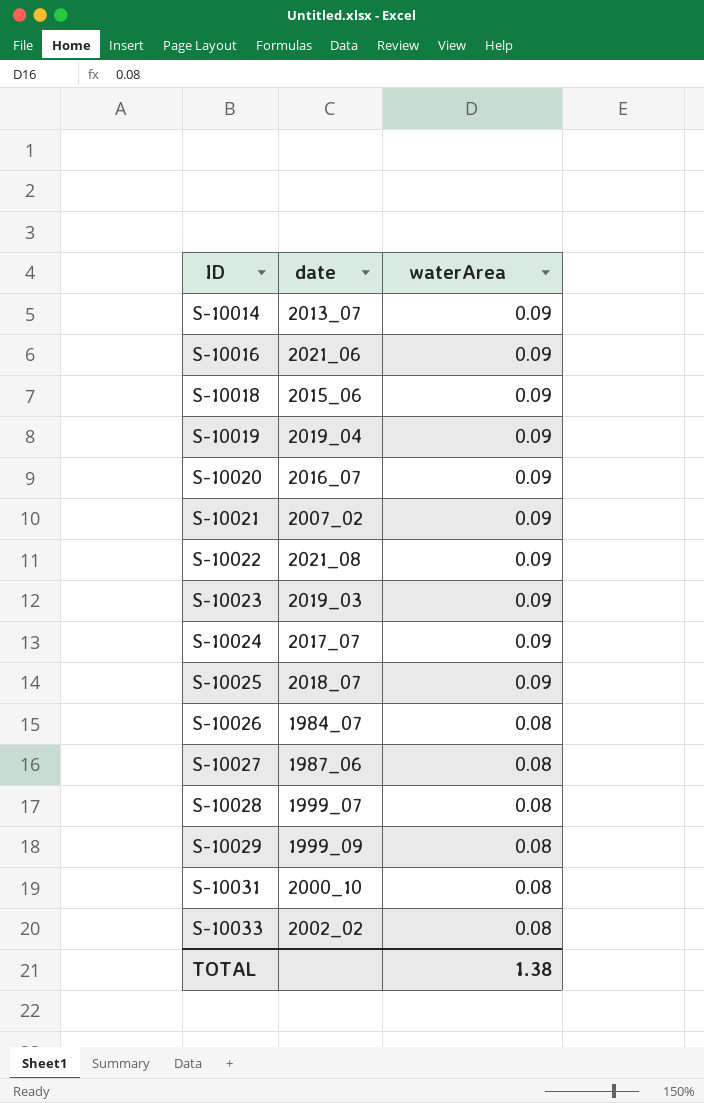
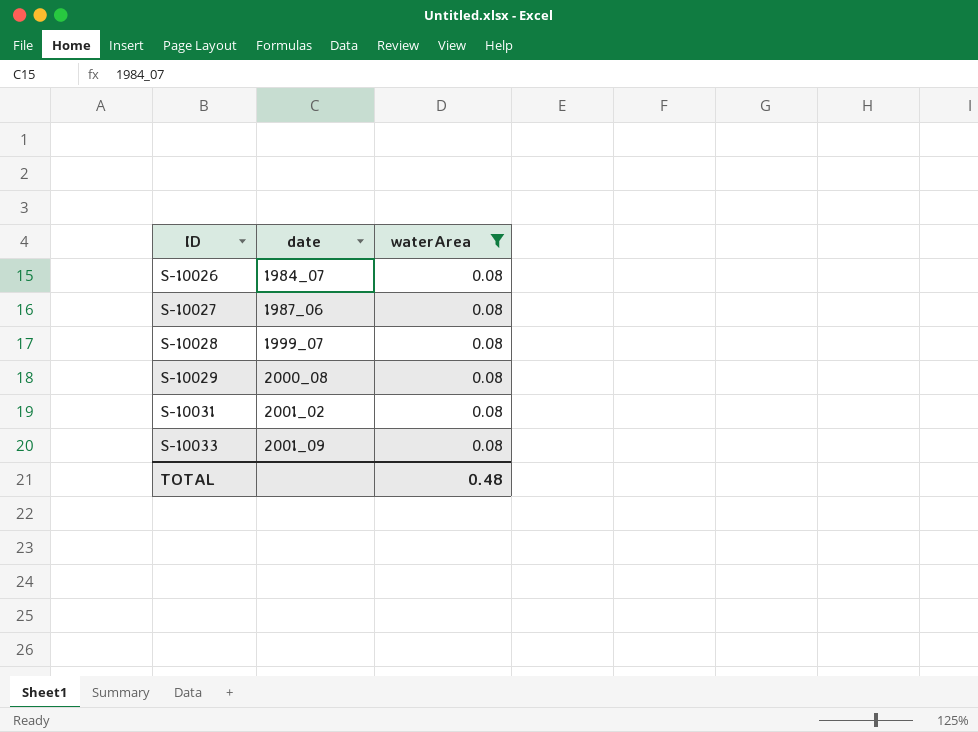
filter: none -> waterArea = 0.08
S-10029 | date: 1999_09 -> 2000_08
S-10031 | date: 2000_10 -> 2001_02
S-10033 | date: 2002_02 -> 2001_09
TOTAL | waterArea: 1.38 -> 0.48

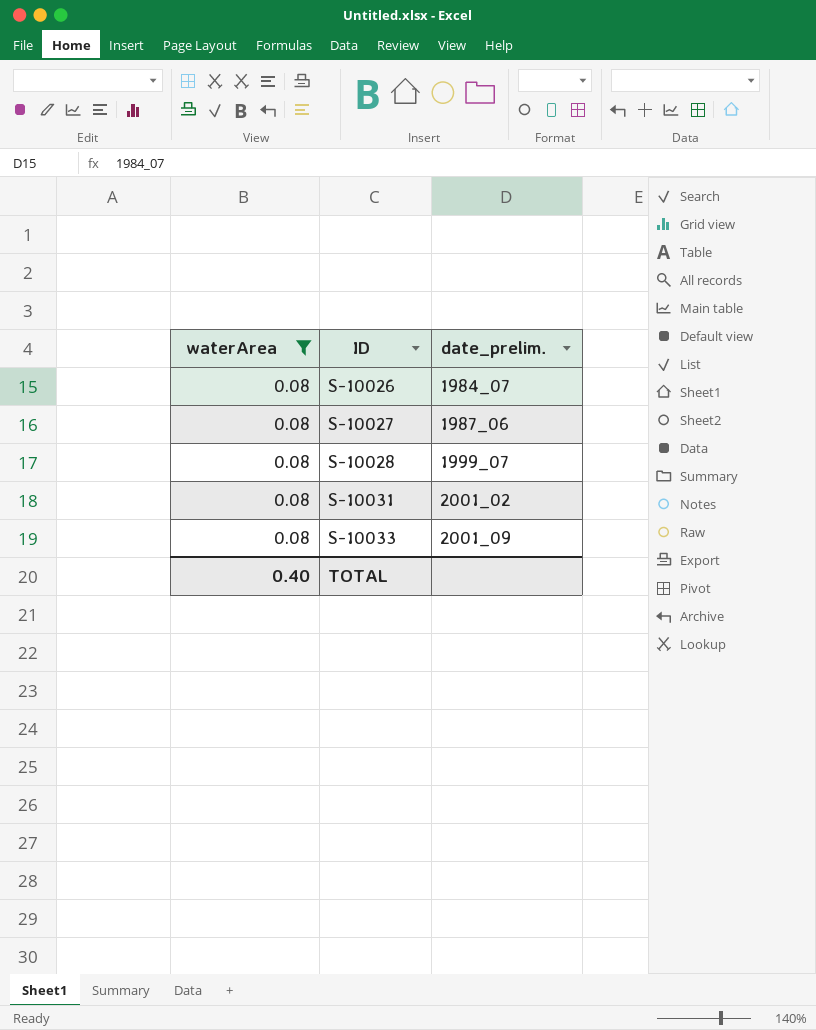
column waterArea | position: 3 -> 1
column name: date -> date_prelim.
row S-10029: 2000_08 | 0.08 -> none
TOTAL | waterArea: 0.48 -> 0.40

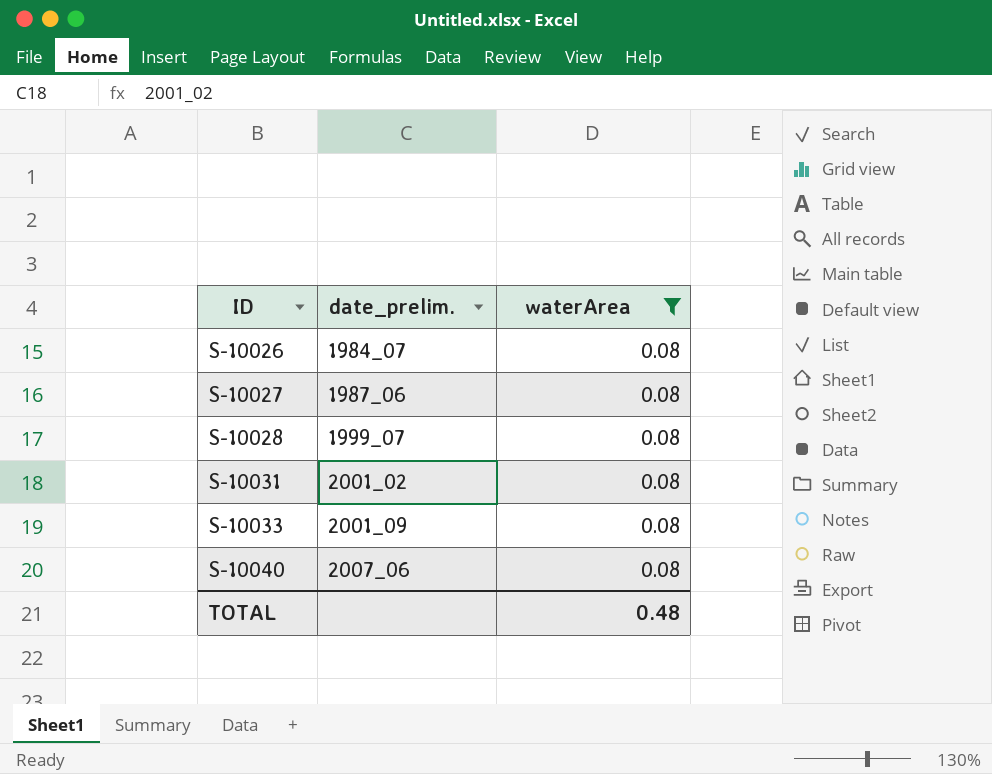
column waterArea | position: 1 -> 3
row S-10040: none -> 2007_06 | 0.08
TOTAL | waterArea: 0.40 -> 0.48

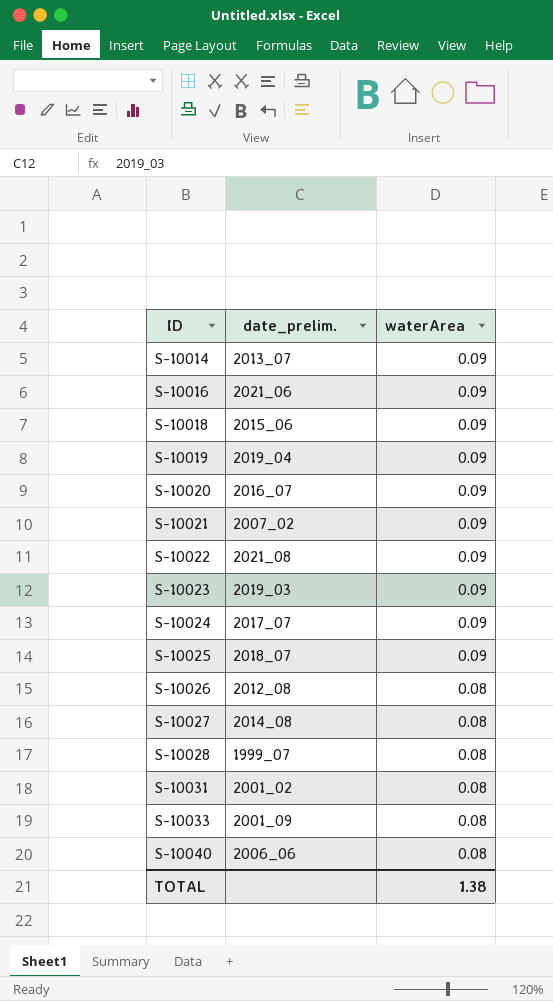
filter: waterArea = 0.08 -> none
S-10026 | date_prelim.: 1984_07 -> 2012_08
S-10027 | date_prelim.: 1987_06 -> 2014_08
S-10040 | date_prelim.: 2007_06 -> 2006_06
TOTAL | waterArea: 0.48 -> 1.38

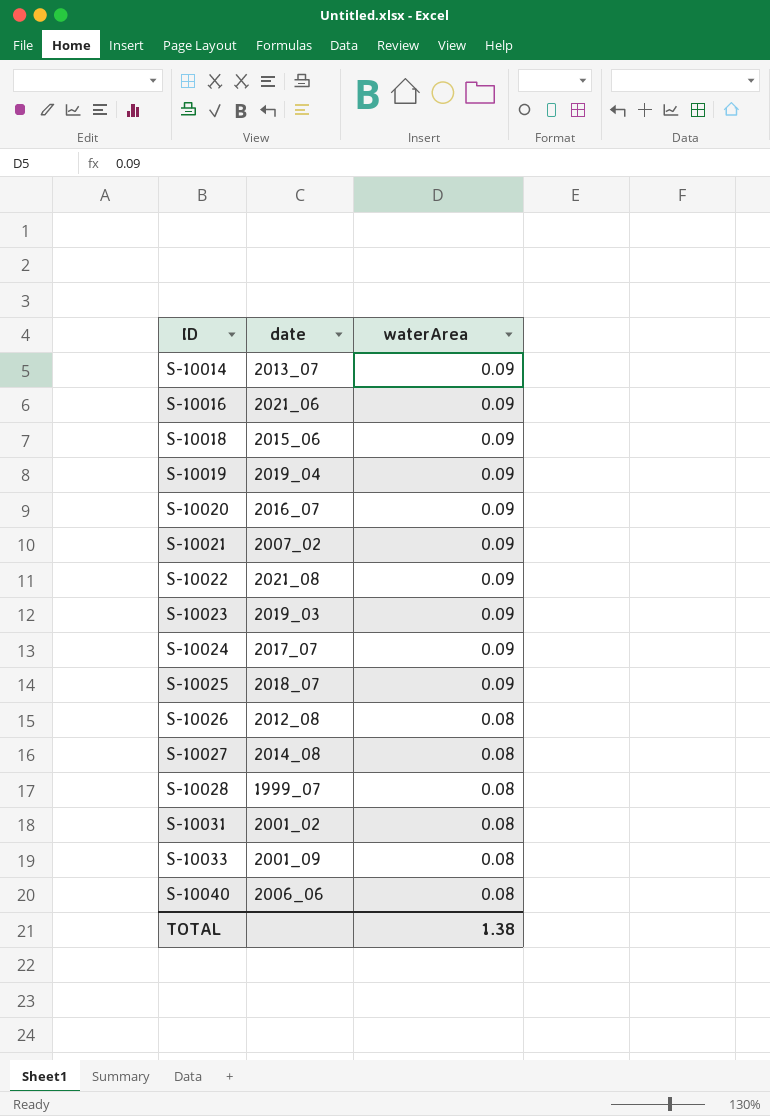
column name: date_prelim. -> date

